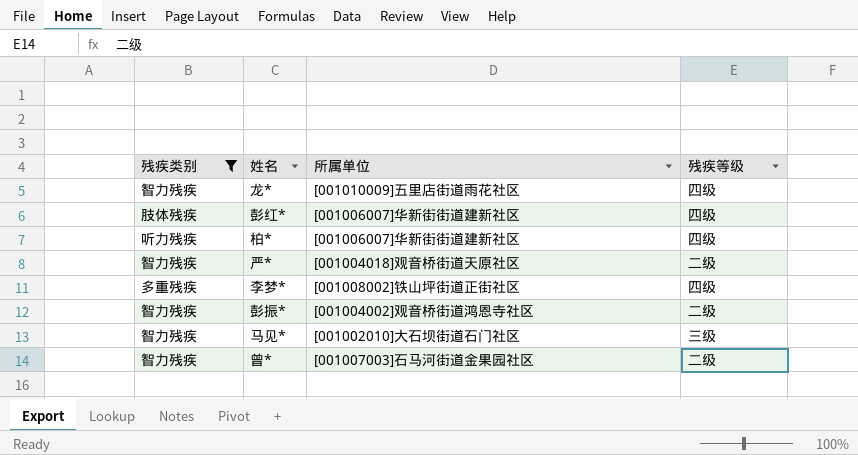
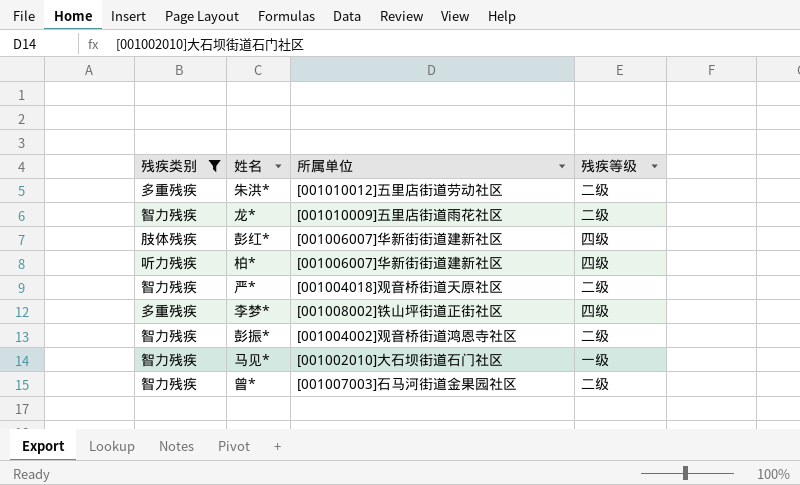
row 朱洪*: none -> 多重残疾 | [001010012]五里店街道劳动社区 | 二级
龙* | 残疾等级: 四级 -> 二级
马见* | 残疾等级: 三级 -> 一级

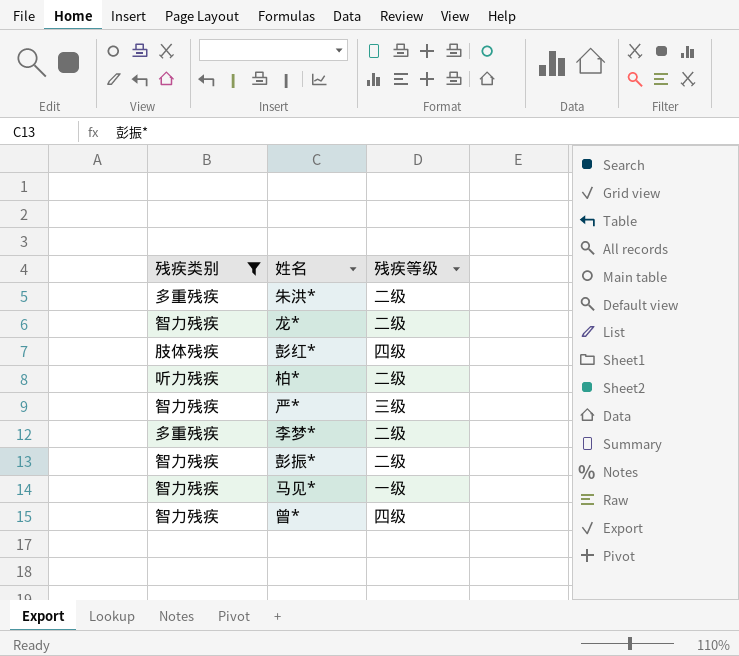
column 所属单位 | position: 3 -> none
柏* | 残疾等级: 四级 -> 二级
严* | 残疾等级: 二级 -> 三级
李梦* | 残疾等级: 四级 -> 二级
曾* | 残疾等级: 二级 -> 四级

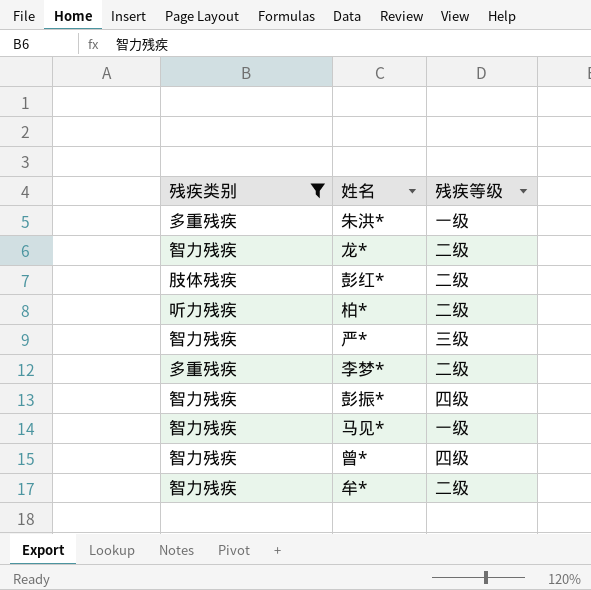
朱洪* | 残疾等级: 二级 -> 一级
彭红* | 残疾等级: 四级 -> 二级
彭振* | 残疾等级: 二级 -> 四级
row 牟*: none -> 智力残疾 | 二级

